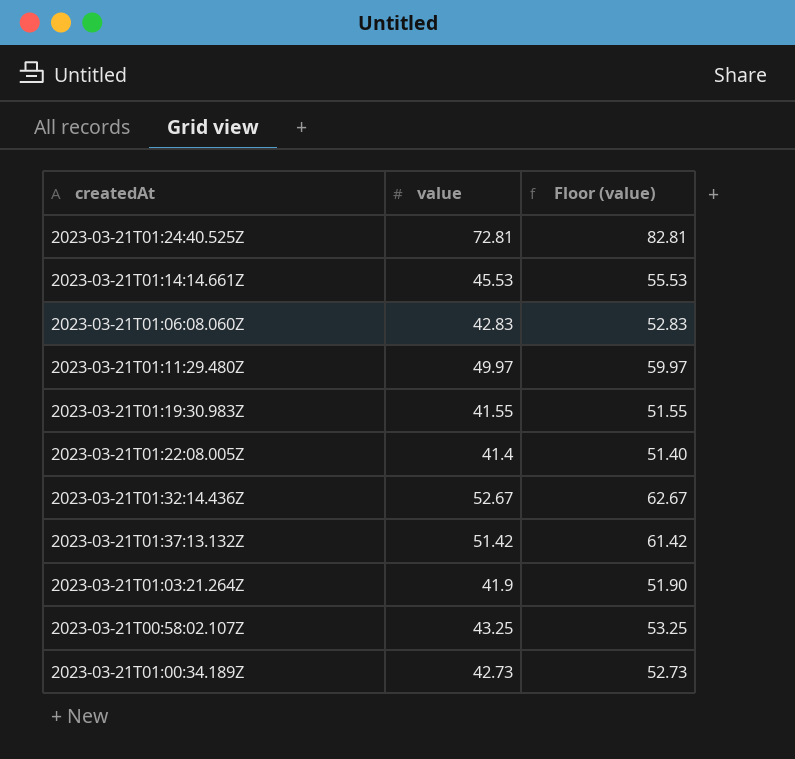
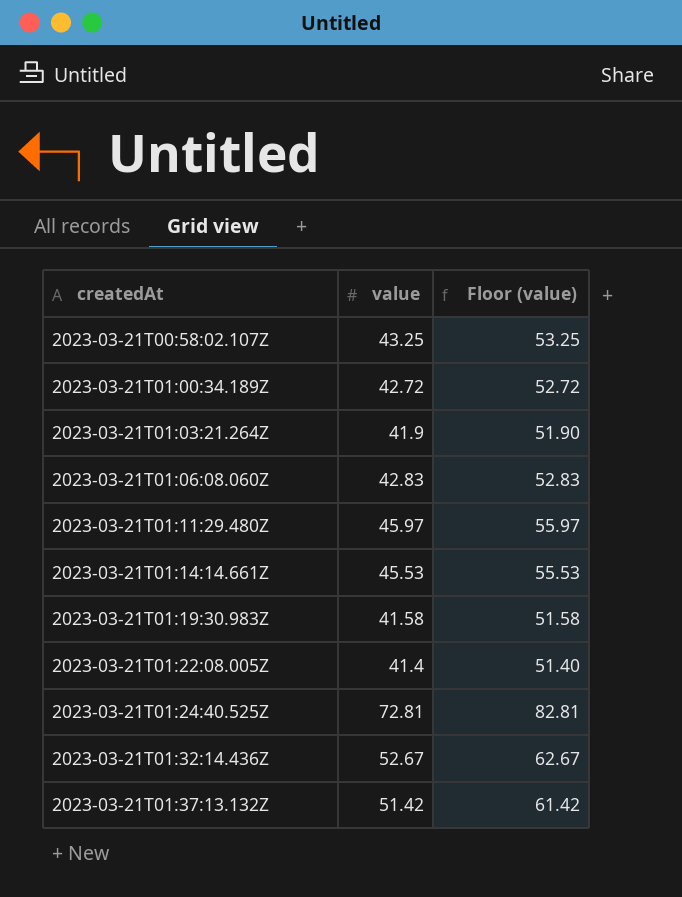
row order: none -> createdAt ascending
2023-03-21T01:00:34.189Z | value: 42.73 -> 42.72
2023-03-21T01:00:34.189Z | Floor (value): 52.73 -> 52.72
2023-03-21T01:11:29.480Z | value: 49.97 -> 45.97
2023-03-21T01:11:29.480Z | Floor (value): 59.97 -> 55.97
2023-03-21T01:19:30.983Z | value: 41.55 -> 41.58
2023-03-21T01:19:30.983Z | Floor (value): 51.55 -> 51.58

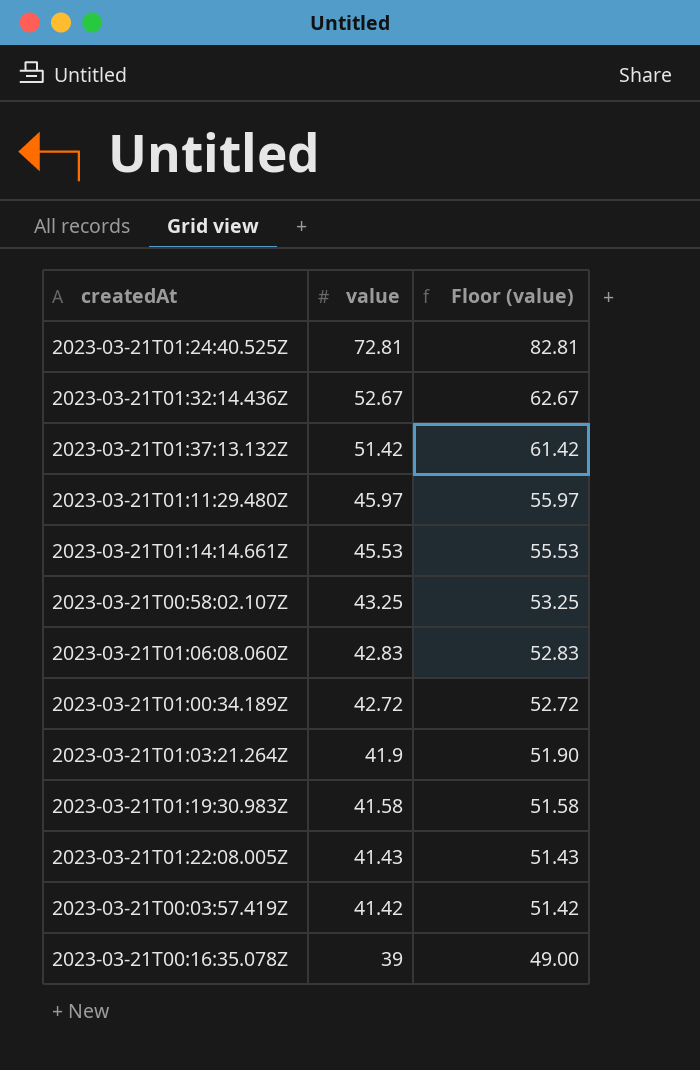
row order: createdAt ascending -> value descending
2023-03-21T01:22:08.005Z | value: 41.4 -> 41.43
2023-03-21T01:22:08.005Z | Floor (value): 51.40 -> 51.43
row 2023-03-21T00:03:57.419Z: none -> 41.42 | 51.42
row 2023-03-21T00:16:35.078Z: none -> 39 | 49.00

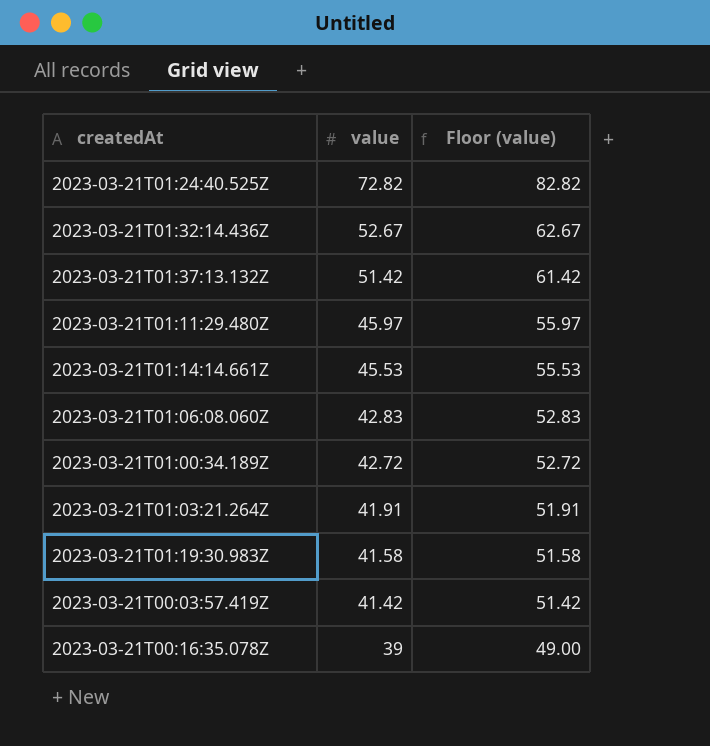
row 2023-03-21T00:58:02.107Z: 43.25 | 53.25 -> none
row 2023-03-21T01:22:08.005Z: 41.43 | 51.43 -> none
2023-03-21T01:24:40.525Z | value: 72.81 -> 72.82
2023-03-21T01:24:40.525Z | Floor (value): 82.81 -> 82.82
2023-03-21T01:03:21.264Z | value: 41.9 -> 41.91
2023-03-21T01:03:21.264Z | Floor (value): 51.90 -> 51.91

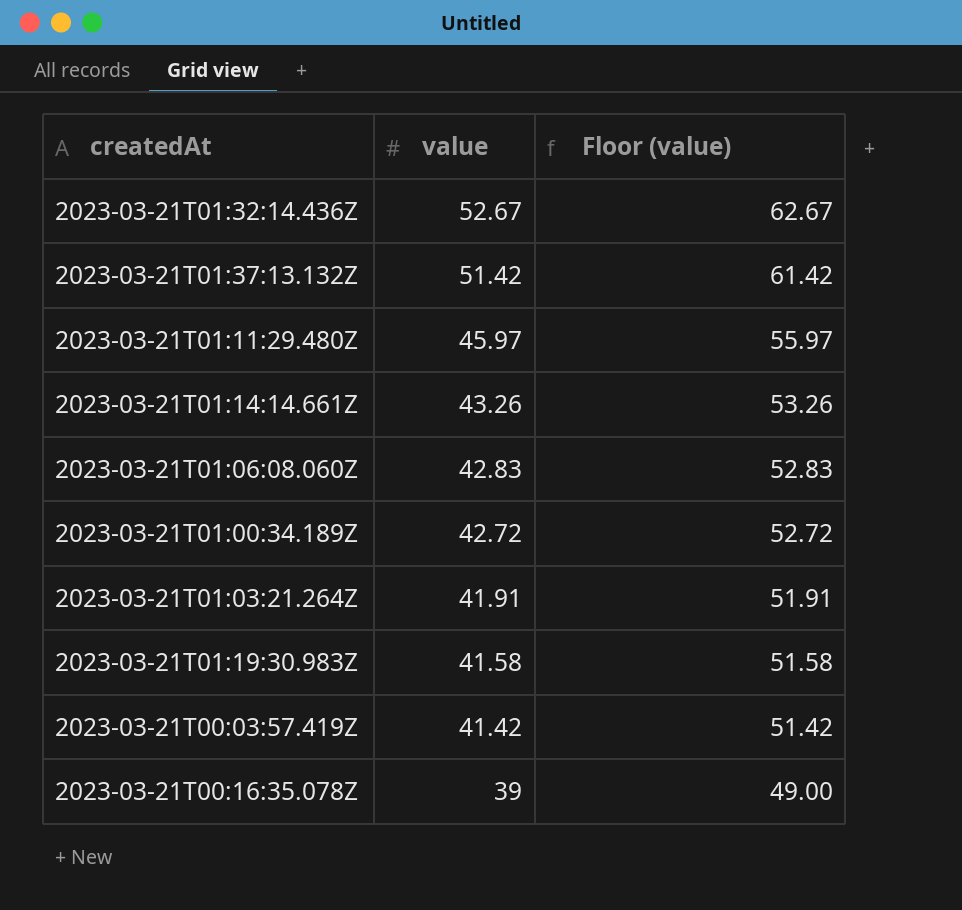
row 2023-03-21T01:24:40.525Z: 72.82 | 82.82 -> none
2023-03-21T01:14:14.661Z | value: 45.53 -> 43.26
2023-03-21T01:14:14.661Z | Floor (value): 55.53 -> 53.26

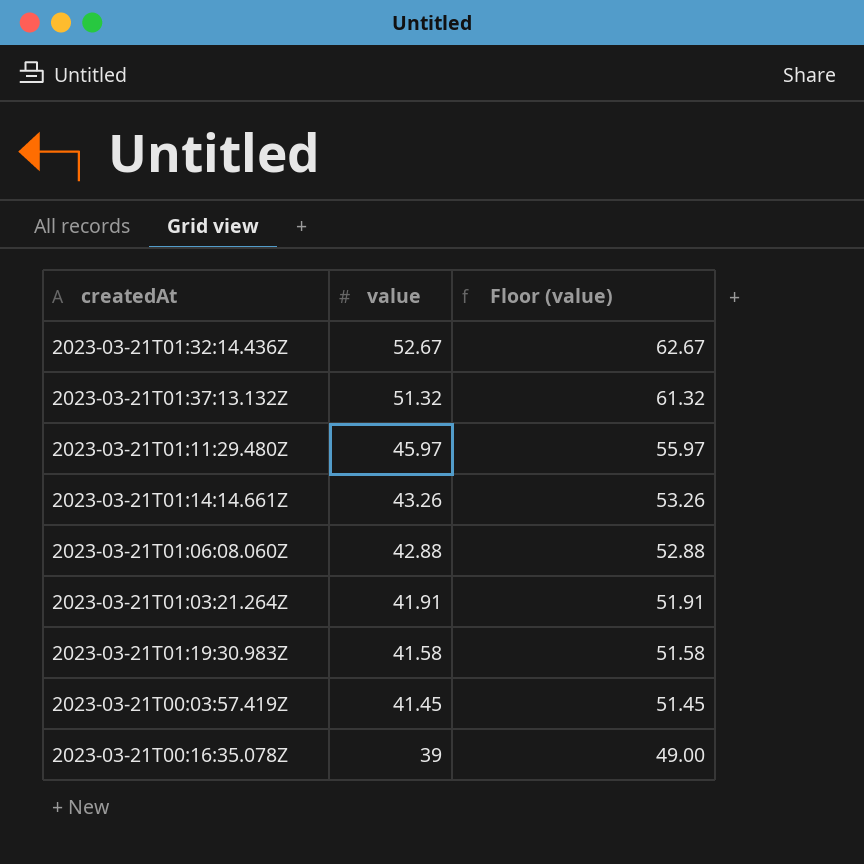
row 2023-03-21T01:00:34.189Z: 42.72 | 52.72 -> none
2023-03-21T01:37:13.132Z | value: 51.42 -> 51.32
2023-03-21T01:37:13.132Z | Floor (value): 61.42 -> 61.32
2023-03-21T01:06:08.060Z | value: 42.83 -> 42.88
2023-03-21T01:06:08.060Z | Floor (value): 52.83 -> 52.88
2023-03-21T00:03:57.419Z | value: 41.42 -> 41.45
2023-03-21T00:03:57.419Z | Floor (value): 51.42 -> 51.45

